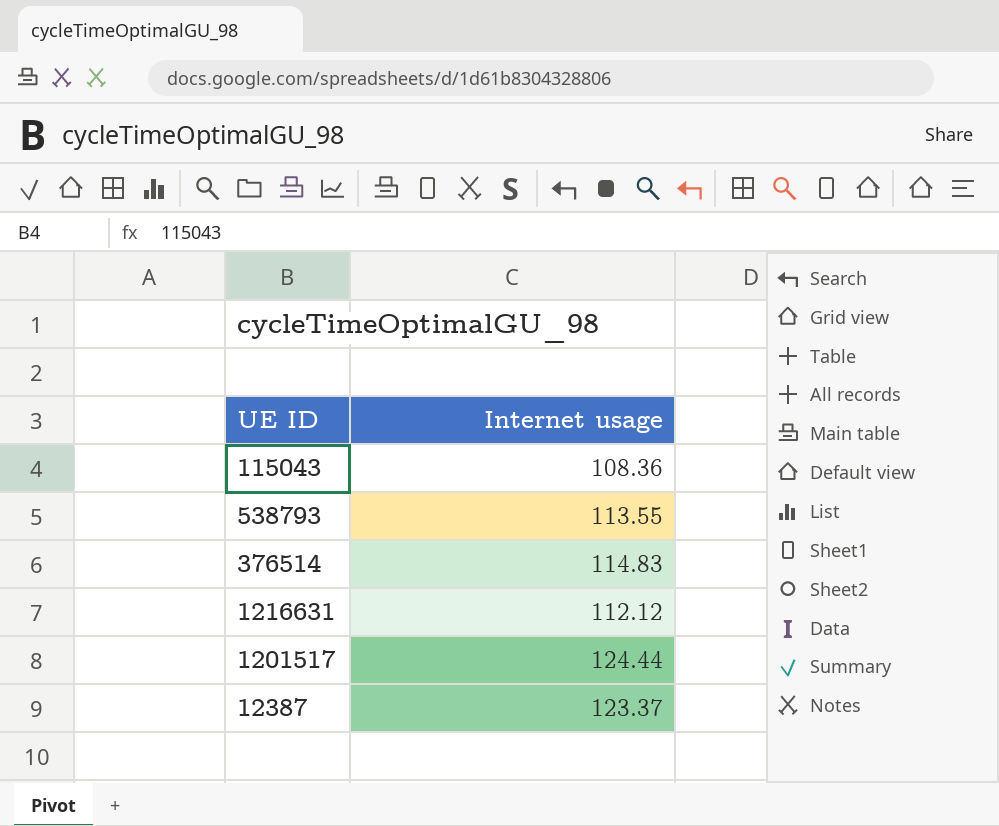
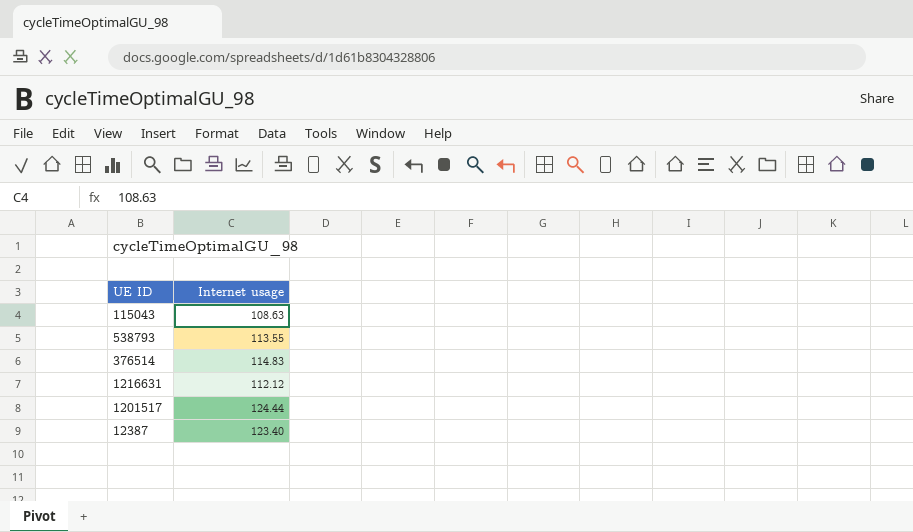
115043 | Internet usage: 108.36 -> 108.63
12387 | Internet usage: 123.37 -> 123.40

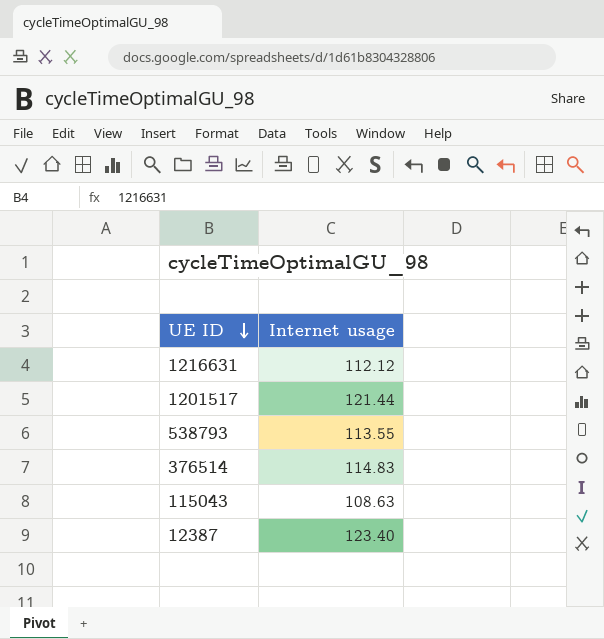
row order: none -> UE ID descending
1201517 | Internet usage: 124.44 -> 121.44

